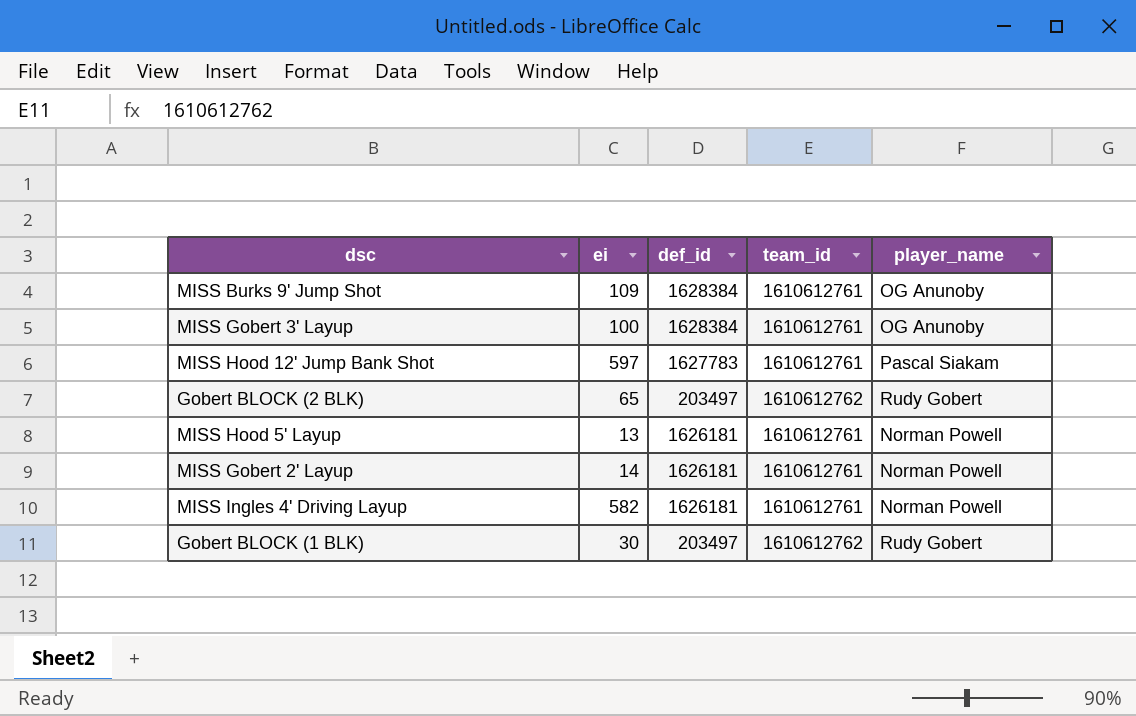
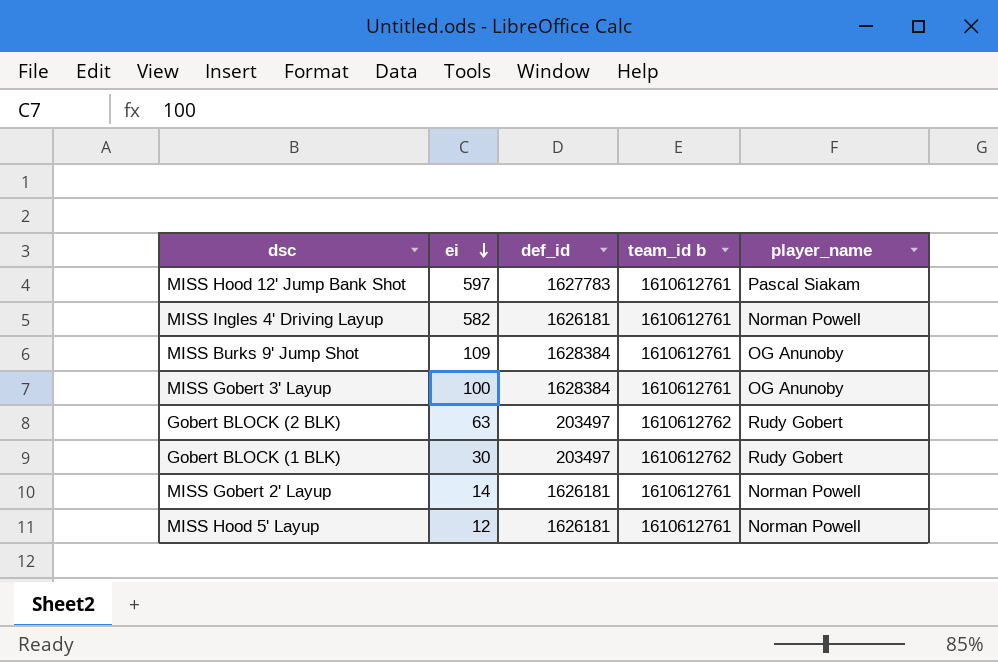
row order: none -> ei descending
column name: team_id -> team_id b
Gobert BLOCK (2 BLK) | ei: 65 -> 63
MISS Hood 5' Layup | ei: 13 -> 12

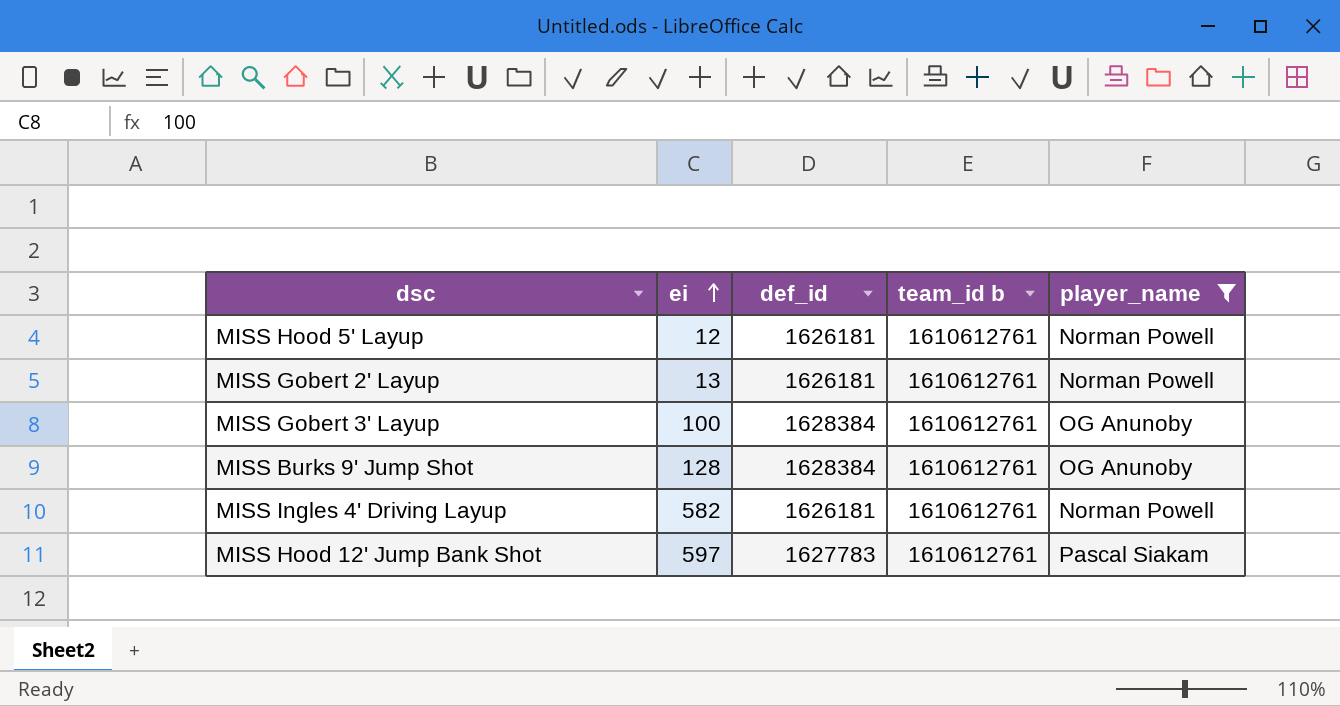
filter: none -> player_name != Rudy Gobert
row order: ei descending -> ei ascending
MISS Gobert 2' Layup | ei: 14 -> 13
MISS Burks 9' Jump Shot | ei: 109 -> 128

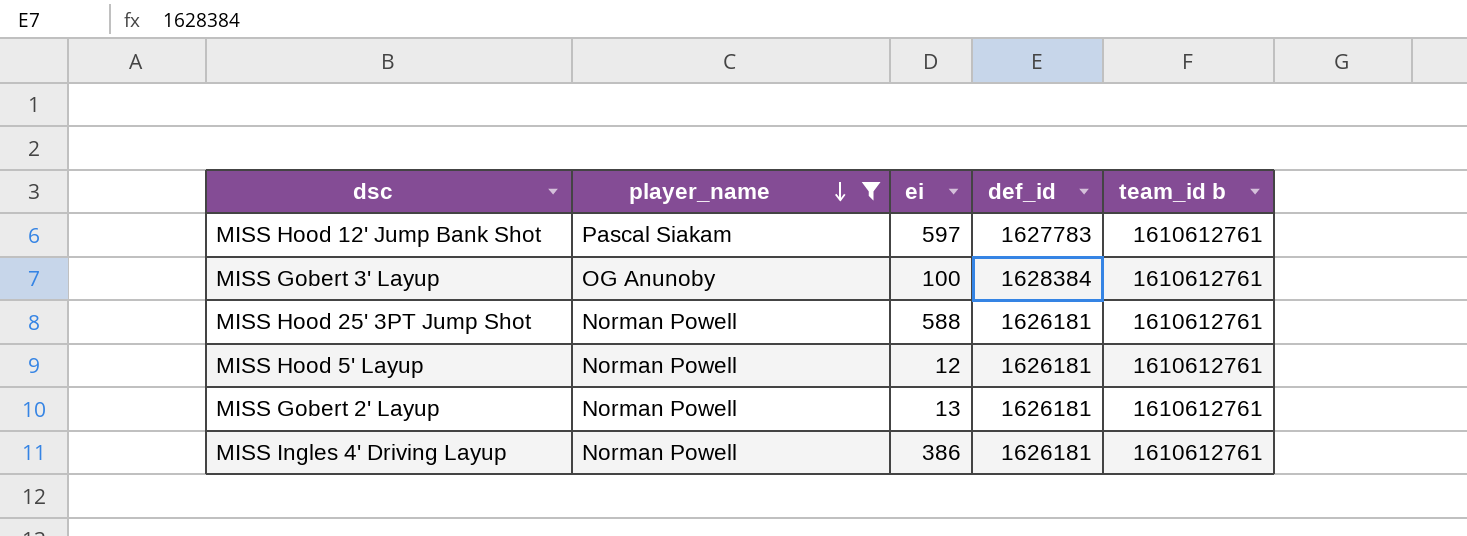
row order: ei ascending -> player_name descending
column player_name | position: 5 -> 2
row MISS Burks 9' Jump Shot: 128 | 1628384 | 1610612761 | OG Anunoby -> none
row MISS Hood 25' 3PT Jump Shot: none -> Norman Powell | 588 | 1626181 | 1610612761
MISS Ingles 4' Driving Layup | ei: 582 -> 386

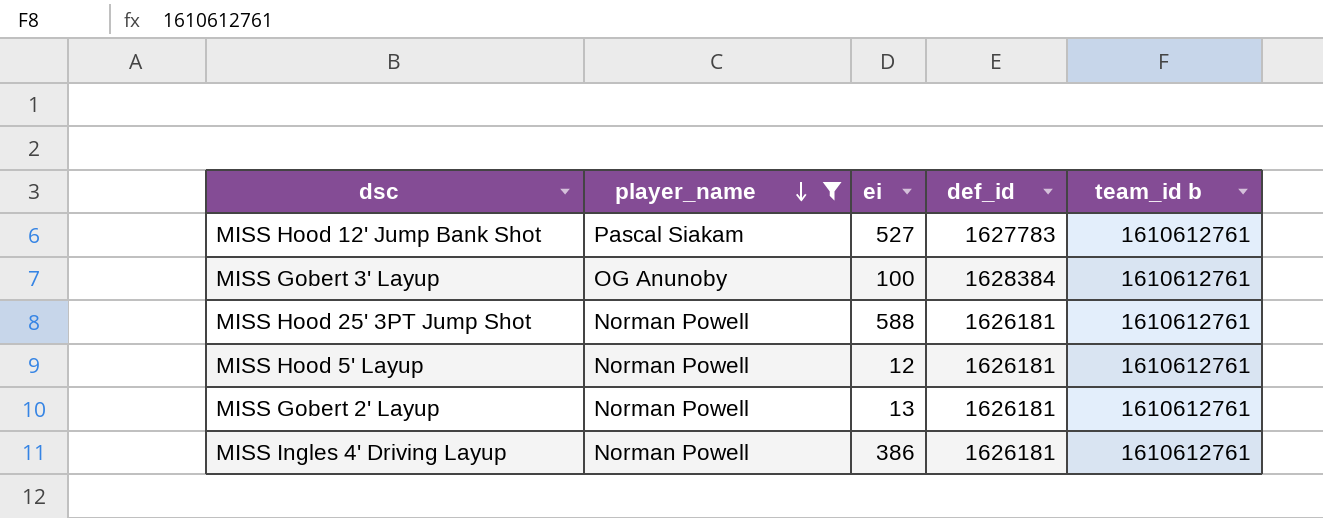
MISS Hood 12' Jump Bank Shot | ei: 597 -> 527

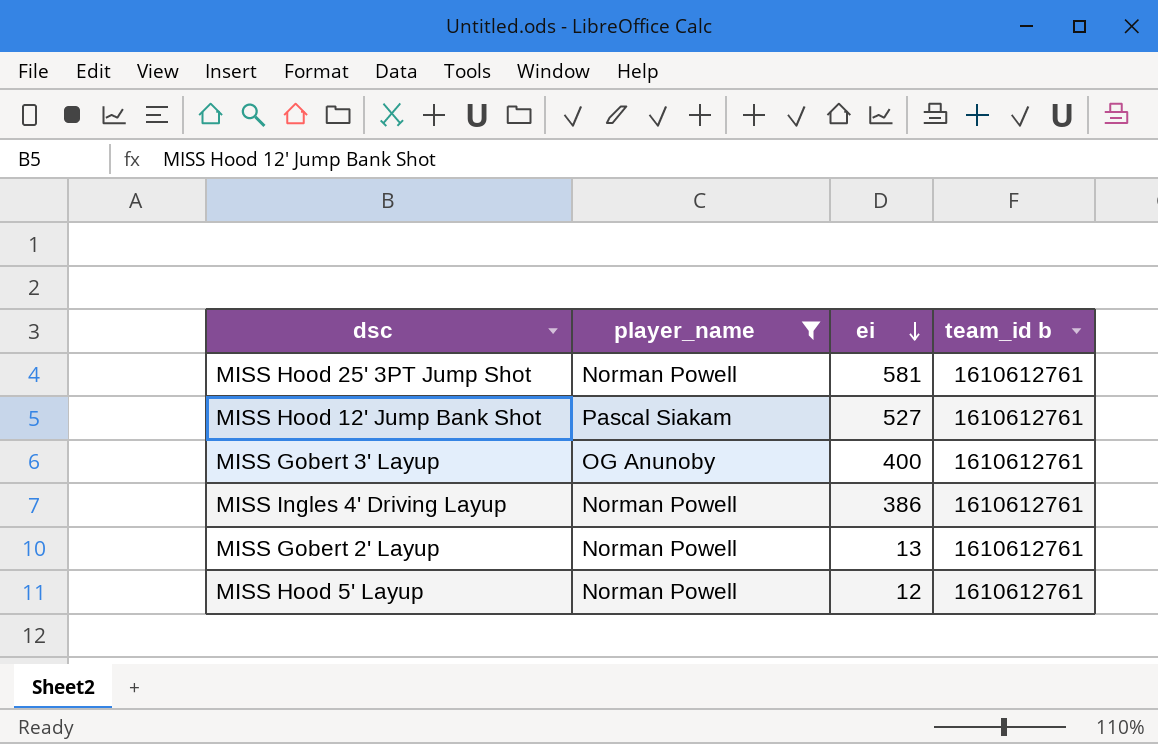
row order: player_name descending -> ei descending
column def_id | position: 4 -> none
MISS Hood 25' 3PT Jump Shot | ei: 588 -> 581
MISS Gobert 3' Layup | ei: 100 -> 400

